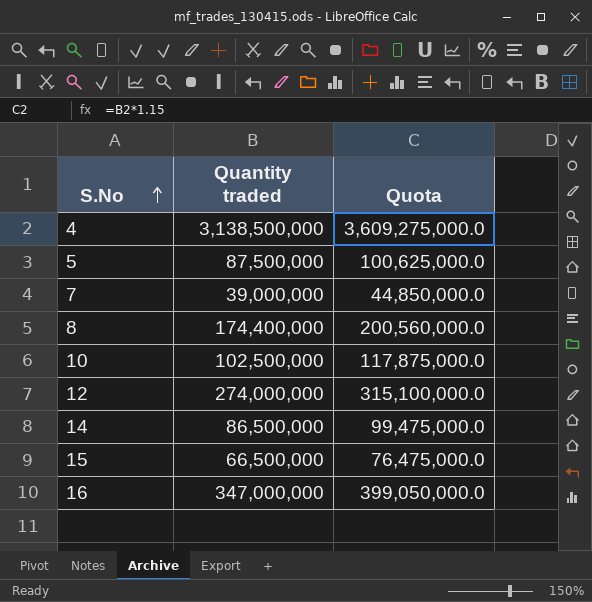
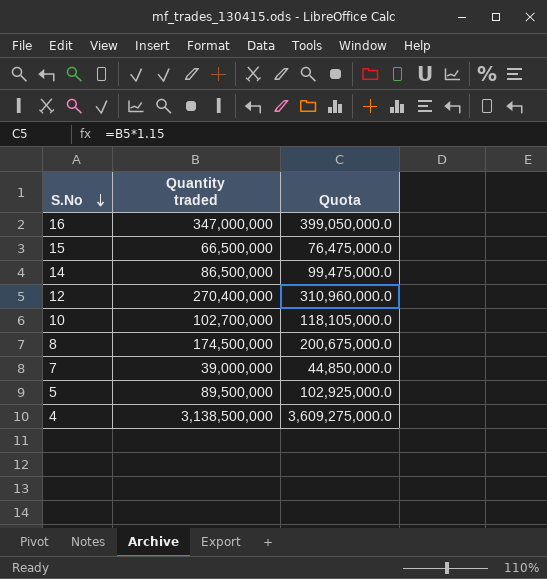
row order: S.No ascending -> S.No descending
12 | Quantity traded: 274,000,000 -> 270,400,000
12 | Quota: 315,100,000.0 -> 310,960,000.0
10 | Quantity traded: 102,500,000 -> 102,700,000
10 | Quota: 117,875,000.0 -> 118,105,000.0
8 | Quantity traded: 174,400,000 -> 174,500,000
8 | Quota: 200,560,000.0 -> 200,675,000.0
5 | Quantity traded: 87,500,000 -> 89,500,000
5 | Quota: 100,625,000.0 -> 102,925,000.0

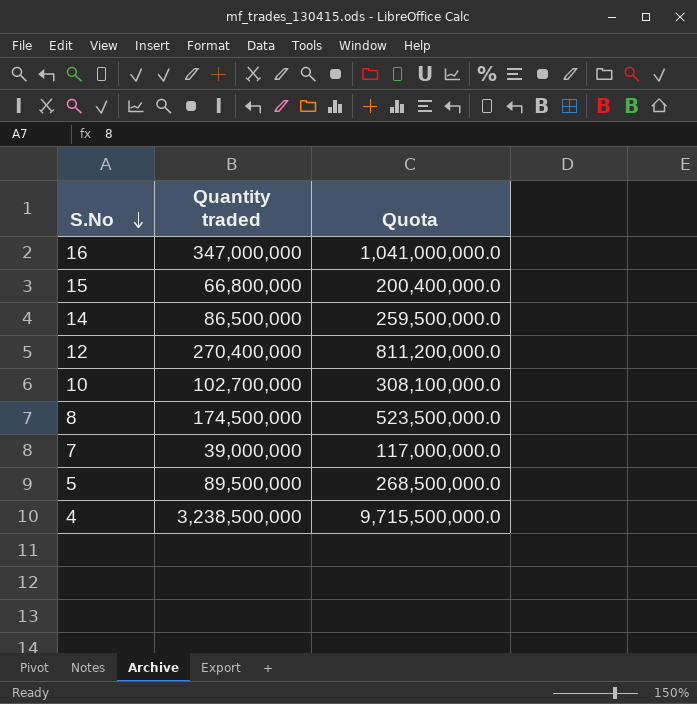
column Quota | formula: [Quantity traded] * 1.15 -> [Quantity traded] * 3
15 | Quantity traded: 66,500,000 -> 66,800,000
4 | Quantity traded: 3,138,500,000 -> 3,238,500,000

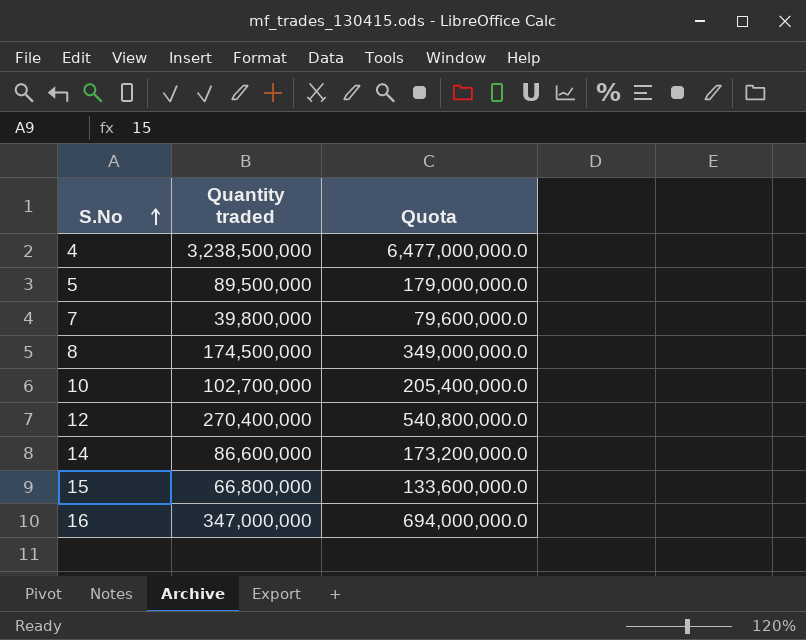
row order: S.No descending -> S.No ascending
column Quota | formula: [Quantity traded] * 3 -> [Quantity traded] * 2
7 | Quantity traded: 39,000,000 -> 39,800,000
14 | Quantity traded: 86,500,000 -> 86,600,000

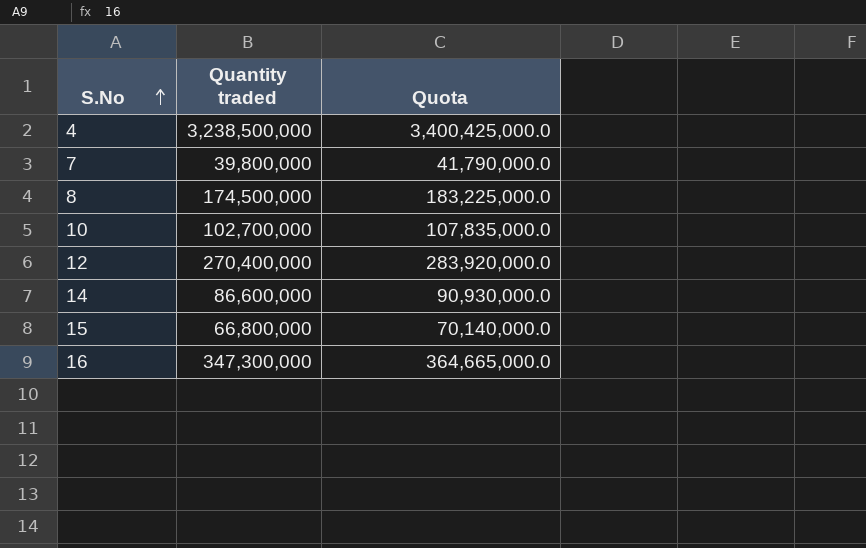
column Quota | formula: [Quantity traded] * 2 -> [Quantity traded] * 1.05
row 5: 89,500,000 | 179,000,000.0 -> none
16 | Quantity traded: 347,000,000 -> 347,300,000

